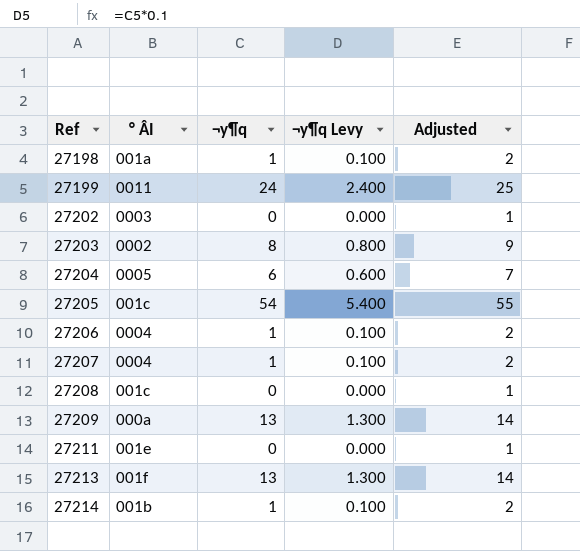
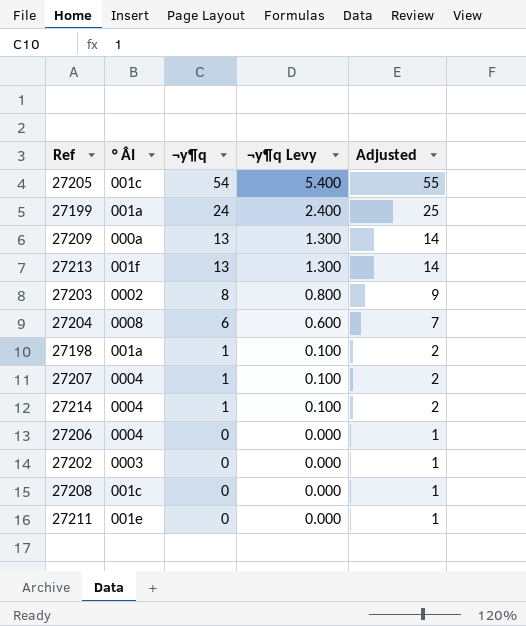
row order: Ref ascending -> ¬y¶q descending
27199 | ° ÂI: 0011 -> 001a
27204 | ° ÂI: 0005 -> 0008
27214 | ° ÂI: 001b -> 0004
27206 | ¬y¶q: 1 -> 0
27206 | ¬y¶q Levy: 0.100 -> 0.000
27206 | Adjusted: 2 -> 1

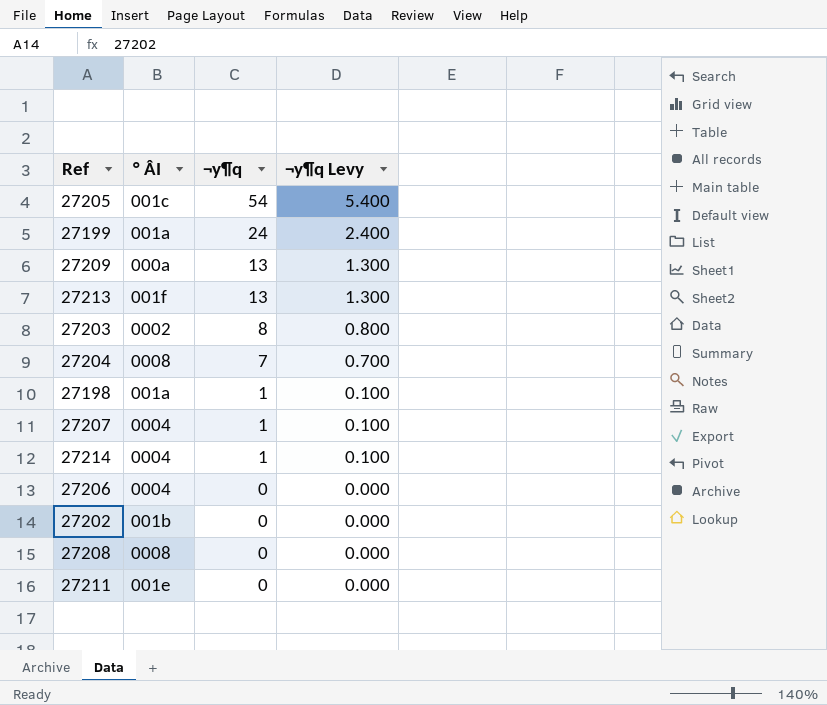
column Adjusted | formula: [¬y¶q] + 1 -> none
27204 | ¬y¶q: 6 -> 7
27204 | ¬y¶q Levy: 0.600 -> 0.700
27202 | ° ÂI: 0003 -> 001b
27208 | ° ÂI: 001c -> 0008

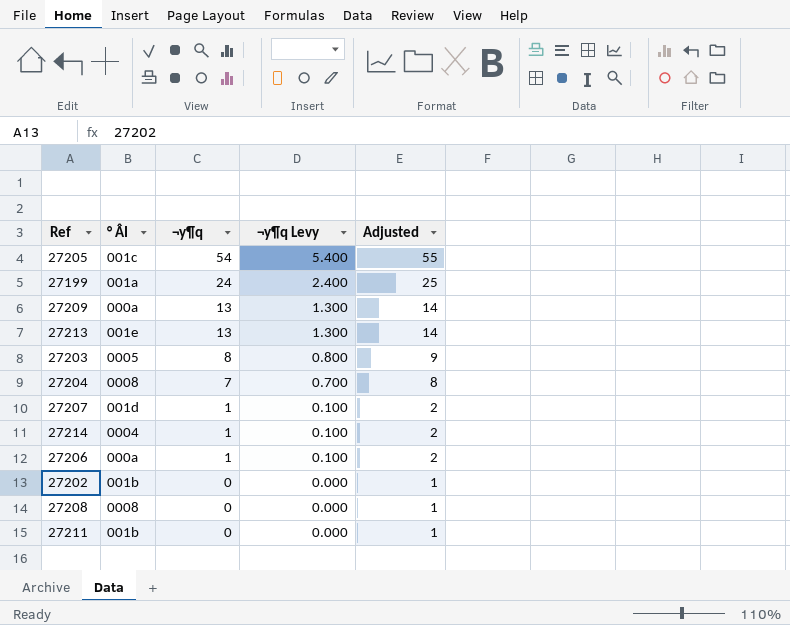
column Adjusted | formula: none -> [¬y¶q] + 1
row 27198: 001a | 1 | 0.100 -> none
27213 | ° ÂI: 001f -> 001e
27203 | ° ÂI: 0002 -> 0005
27207 | ° ÂI: 0004 -> 001d
27206 | ° ÂI: 0004 -> 000a
27206 | ¬y¶q: 0 -> 1
27206 | ¬y¶q Levy: 0.000 -> 0.100
27211 | ° ÂI: 001e -> 001b

